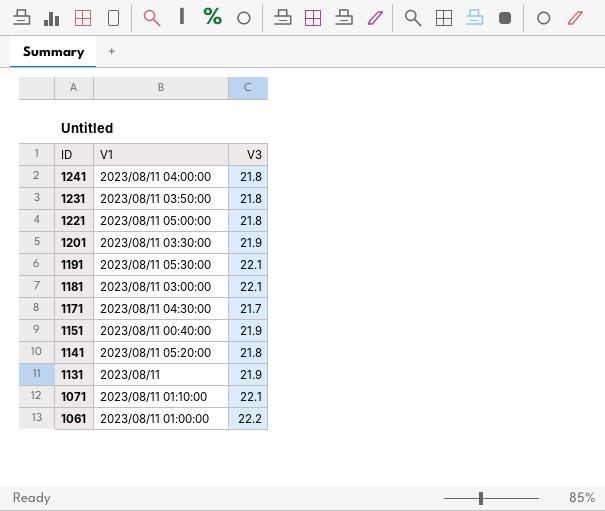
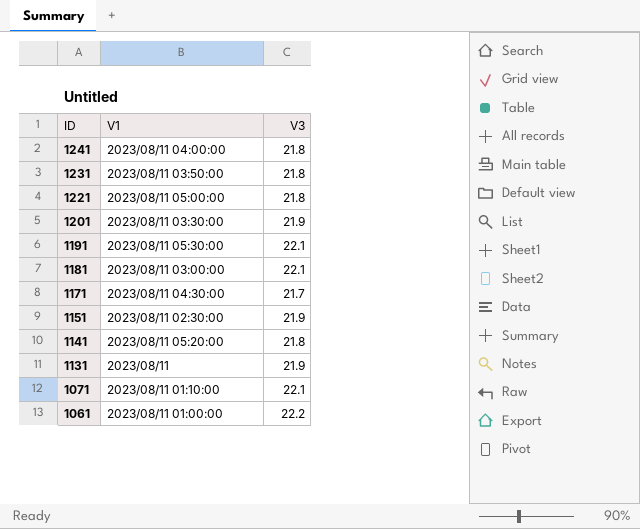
1151 | V1: 2023/08/11 00:40:00 -> 2023/08/11 02:30:00

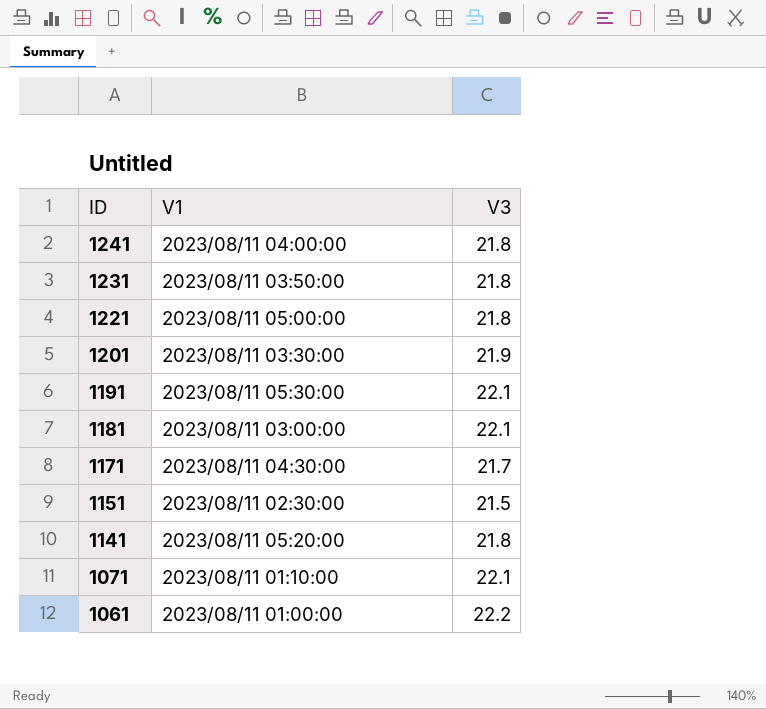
row 1131: 2023/08/11 | 21.9 -> none
1151 | V3: 21.9 -> 21.5

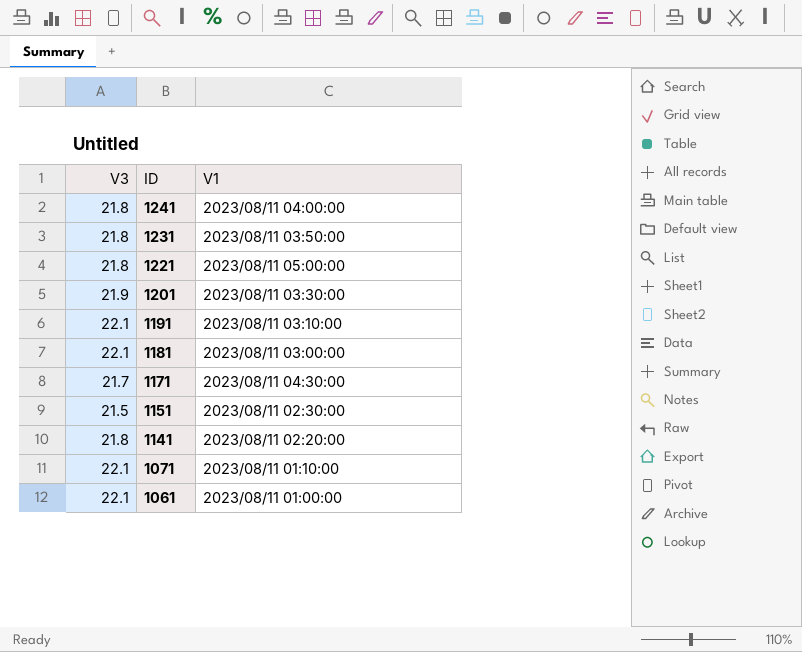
column V3 | position: 3 -> 1
1191 | V1: 2023/08/11 05:30:00 -> 2023/08/11 03:10:00
1141 | V1: 2023/08/11 05:20:00 -> 2023/08/11 02:20:00
1061 | V3: 22.2 -> 22.1

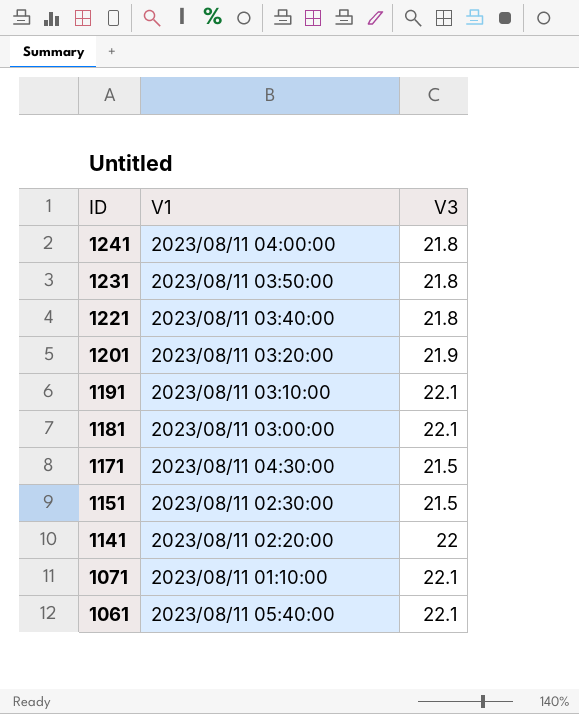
column V3 | position: 1 -> 3
1221 | V1: 2023/08/11 05:00:00 -> 2023/08/11 03:40:00
1201 | V1: 2023/08/11 03:30:00 -> 2023/08/11 03:20:00
1171 | V3: 21.7 -> 21.5
1141 | V3: 21.8 -> 22
1061 | V1: 2023/08/11 01:00:00 -> 2023/08/11 05:40:00

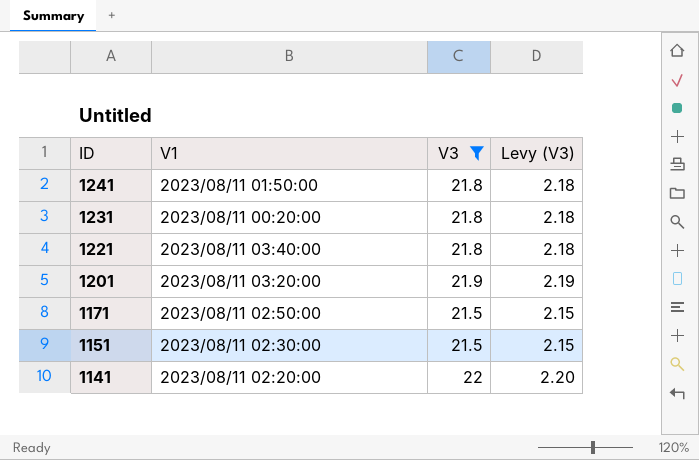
filter: none -> V3 != 22.1
column Levy (V3) | formula: none -> [V3] * 0.1
1241 | V1: 2023/08/11 04:00:00 -> 2023/08/11 01:50:00
1231 | V1: 2023/08/11 03:50:00 -> 2023/08/11 00:20:00
1171 | V1: 2023/08/11 04:30:00 -> 2023/08/11 02:50:00

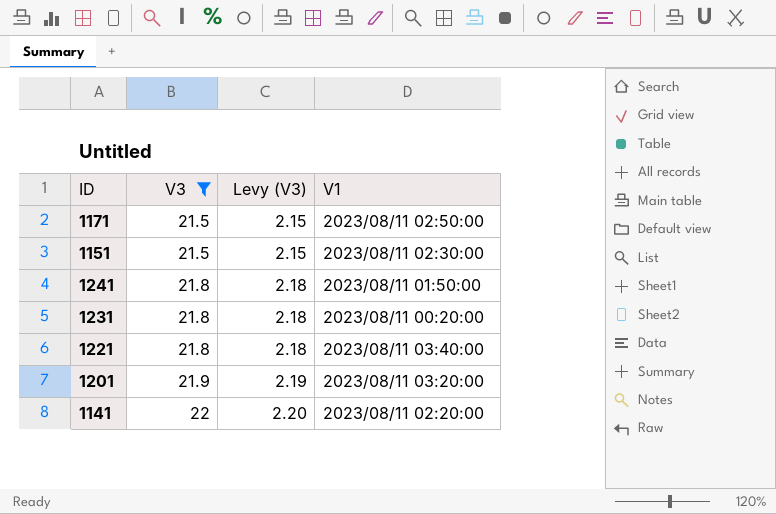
row order: ID descending -> V3 ascending
column V1 | position: 2 -> 4

